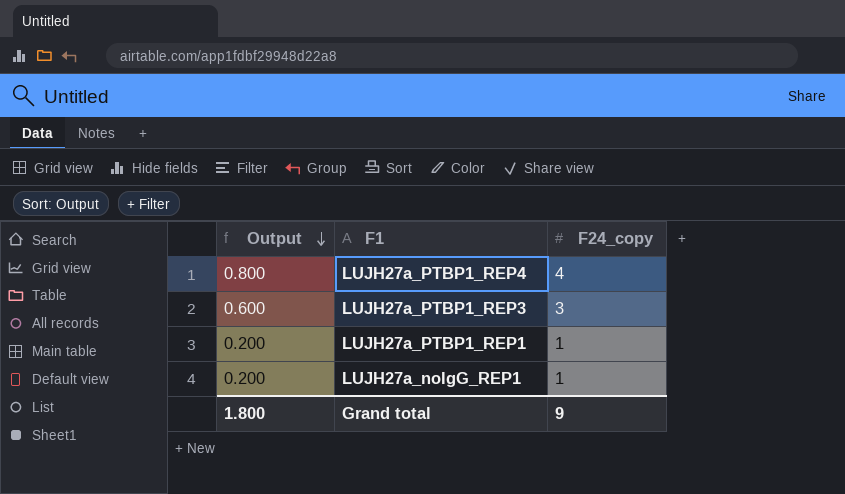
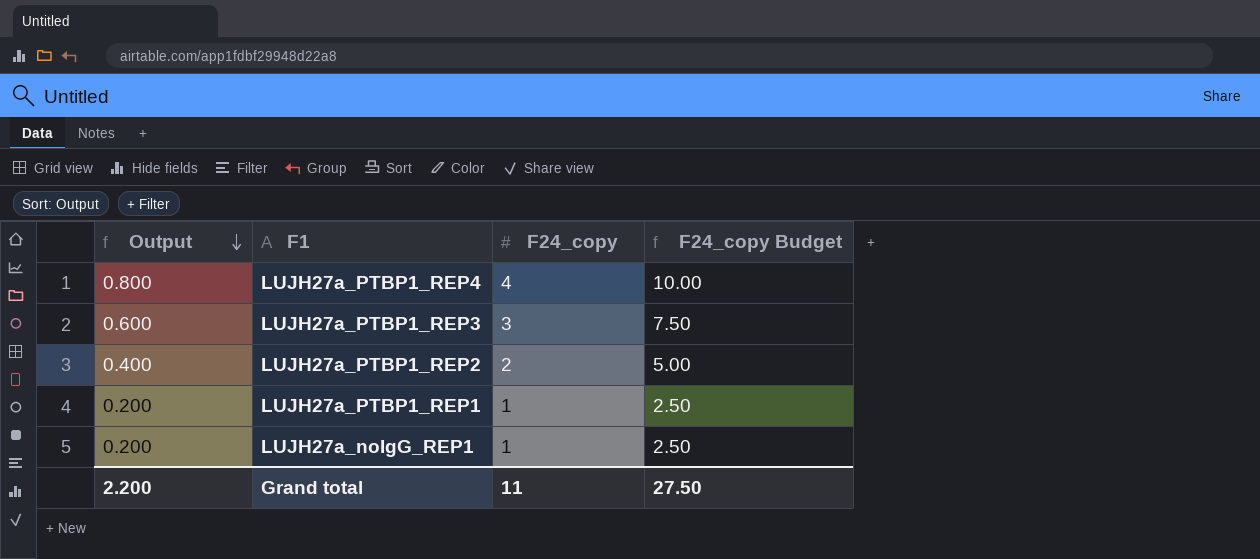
column F24_copy Budget | formula: none -> [F24_copy] * 2.5
row LUJH27a_PTBP1_REP2: none -> 0.400 | 2 | 5.00
Grand total | Output: 1.800 -> 2.200
Grand total | F24_copy: 9 -> 11

